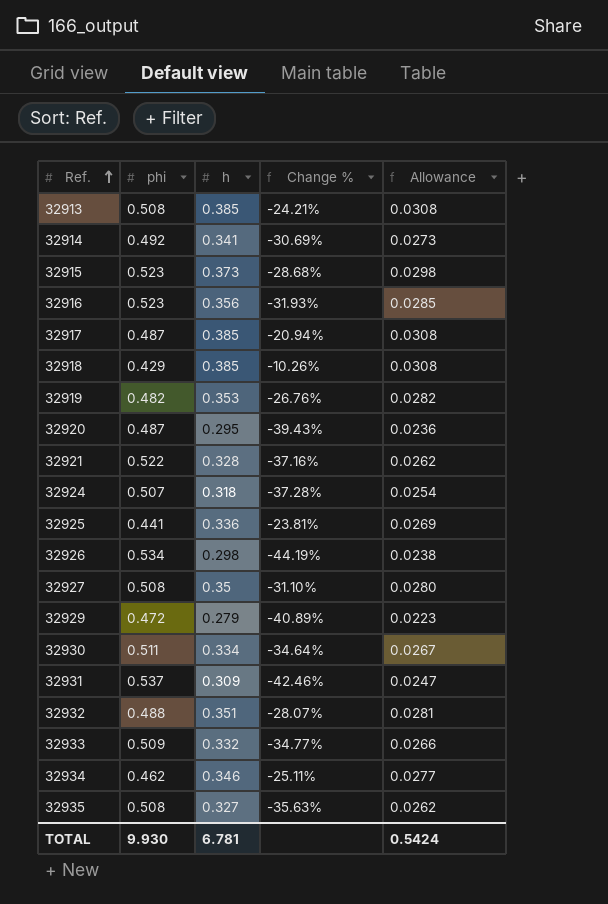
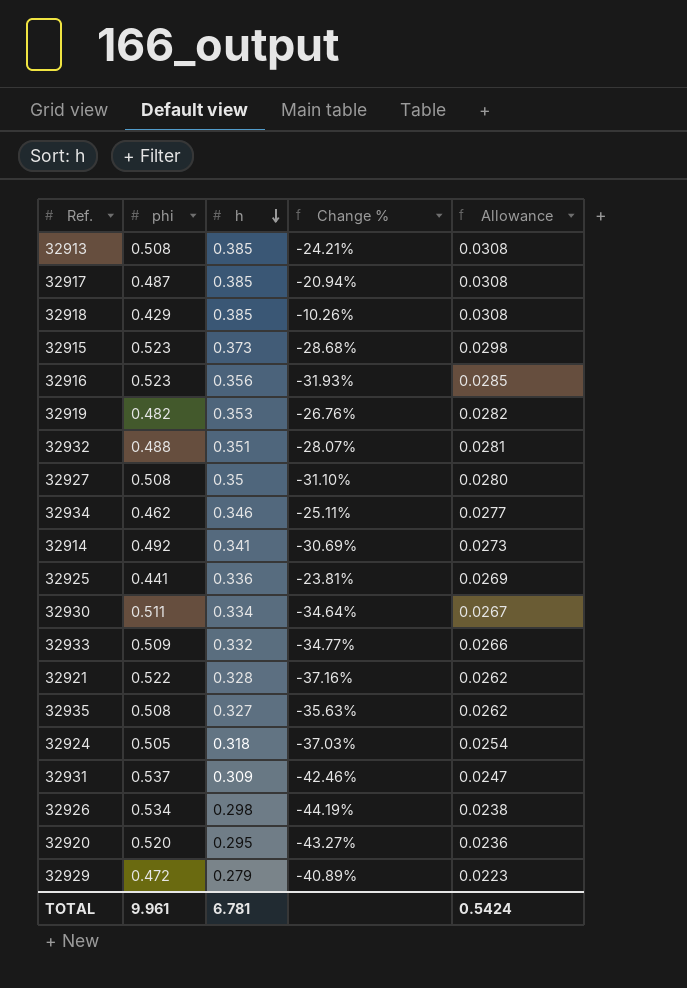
row order: Ref. ascending -> h descending
32924 | phi: 0.507 -> 0.505
32924 | Change %: -37.28% -> -37.03%
32920 | phi: 0.487 -> 0.520
32920 | Change %: -39.43% -> -43.27%
TOTAL | phi: 9.930 -> 9.961

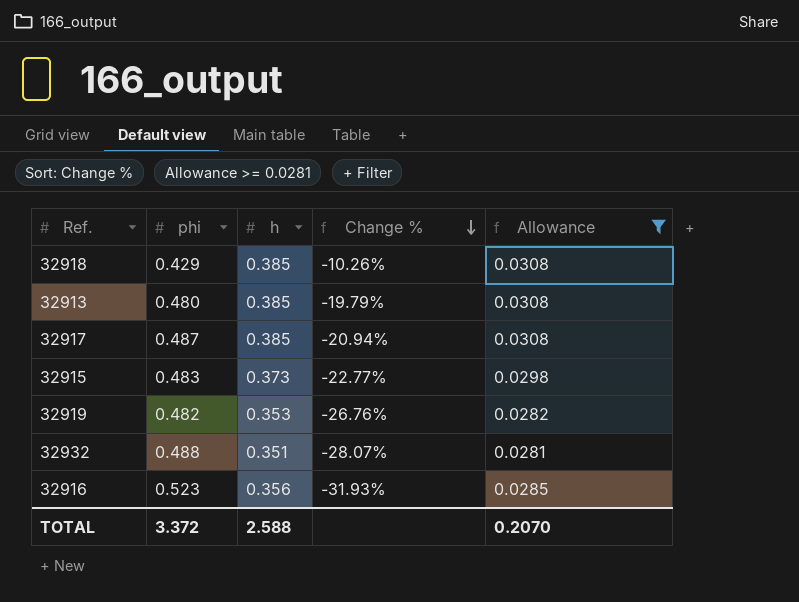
filter: none -> Allowance >= 0.0281
row order: h descending -> Change % descending
32913 | phi: 0.508 -> 0.480
32913 | Change %: -24.21% -> -19.79%
32915 | phi: 0.523 -> 0.483
32915 | Change %: -28.68% -> -22.77%
TOTAL | phi: 9.961 -> 3.372
TOTAL | h: 6.781 -> 2.588
TOTAL | Allowance: 0.5424 -> 0.2070

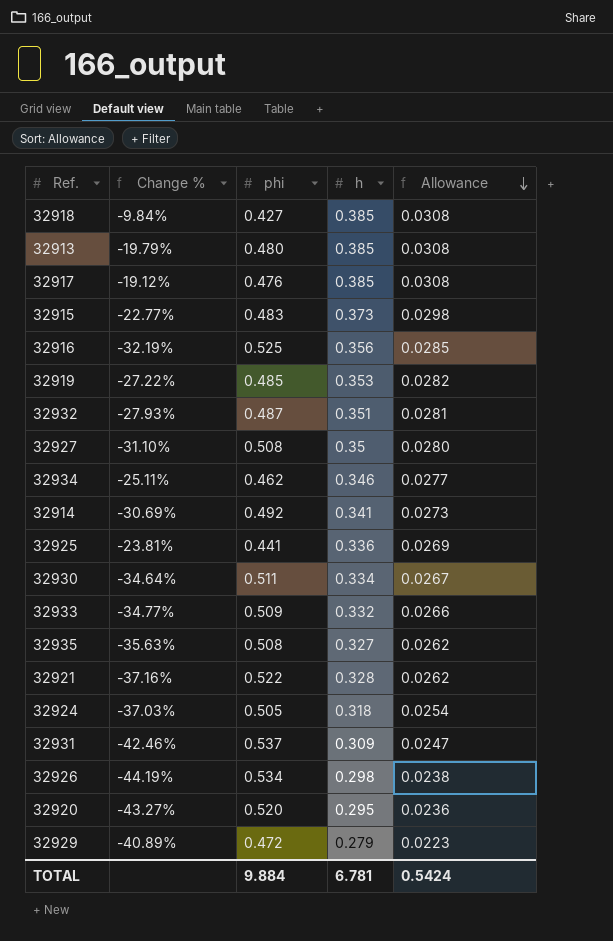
filter: Allowance >= 0.0281 -> none
row order: Change % descending -> Allowance descending
column Change % | position: 4 -> 2
32918 | Change %: -10.26% -> -9.84%
32918 | phi: 0.429 -> 0.427
32917 | Change %: -20.94% -> -19.12%
32917 | phi: 0.487 -> 0.476
32916 | Change %: -31.93% -> -32.19%
32916 | phi: 0.523 -> 0.525
32919 | Change %: -26.76% -> -27.22%
32919 | phi: 0.482 -> 0.485
32932 | Change %: -28.07% -> -27.93%
32932 | phi: 0.488 -> 0.487
TOTAL | phi: 3.372 -> 9.884
TOTAL | h: 2.588 -> 6.781
TOTAL | Allowance: 0.2070 -> 0.5424

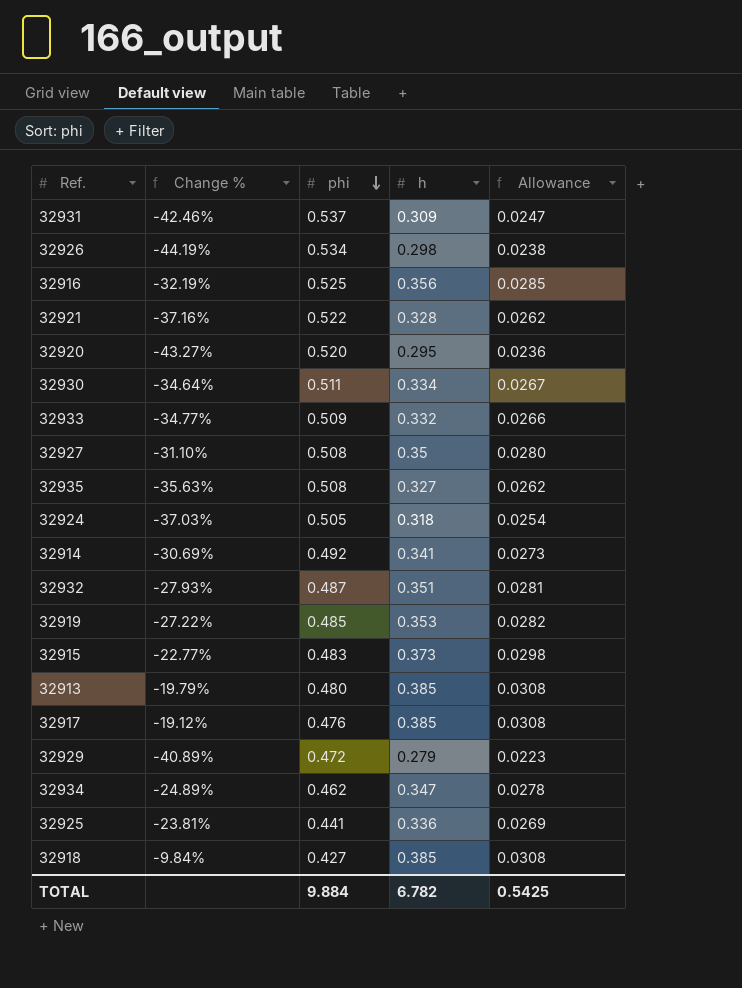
row order: Allowance descending -> phi descending
32934 | Change %: -25.11% -> -24.89%
32934 | h: 0.346 -> 0.347
32934 | Allowance: 0.0277 -> 0.0278
TOTAL | h: 6.781 -> 6.782
TOTAL | Allowance: 0.5424 -> 0.5425

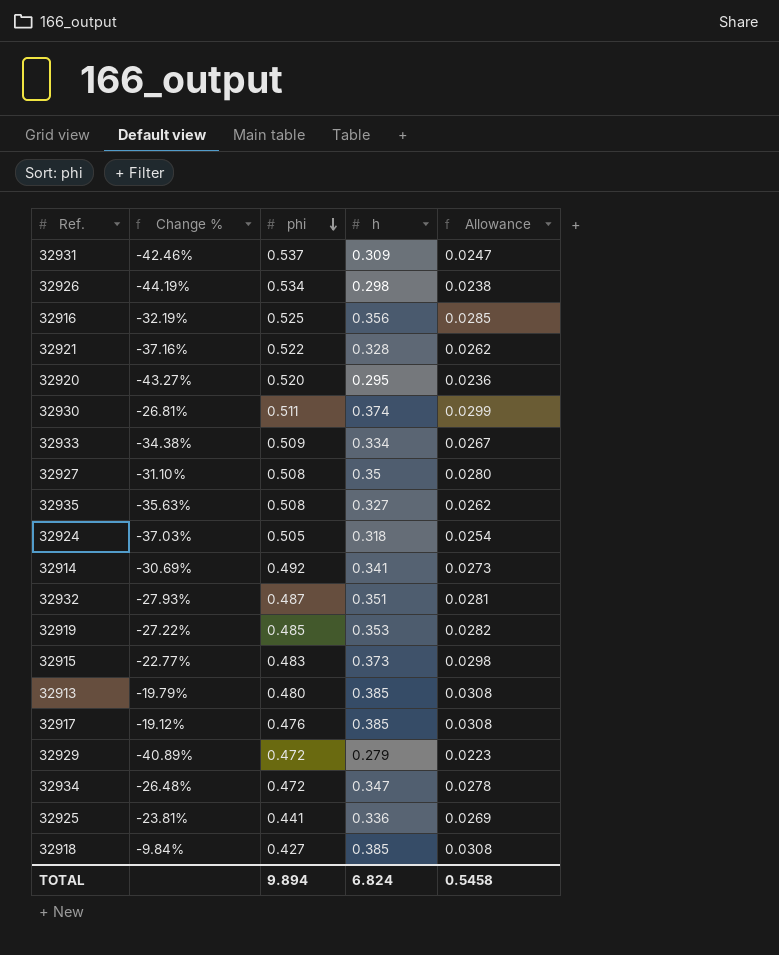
32930 | Change %: -34.64% -> -26.81%
32930 | h: 0.334 -> 0.374
32930 | Allowance: 0.0267 -> 0.0299
32933 | Change %: -34.77% -> -34.38%
32933 | h: 0.332 -> 0.334
32933 | Allowance: 0.0266 -> 0.0267
32934 | Change %: -24.89% -> -26.48%
32934 | phi: 0.462 -> 0.472
TOTAL | phi: 9.884 -> 9.894
TOTAL | h: 6.782 -> 6.824
TOTAL | Allowance: 0.5425 -> 0.5458

